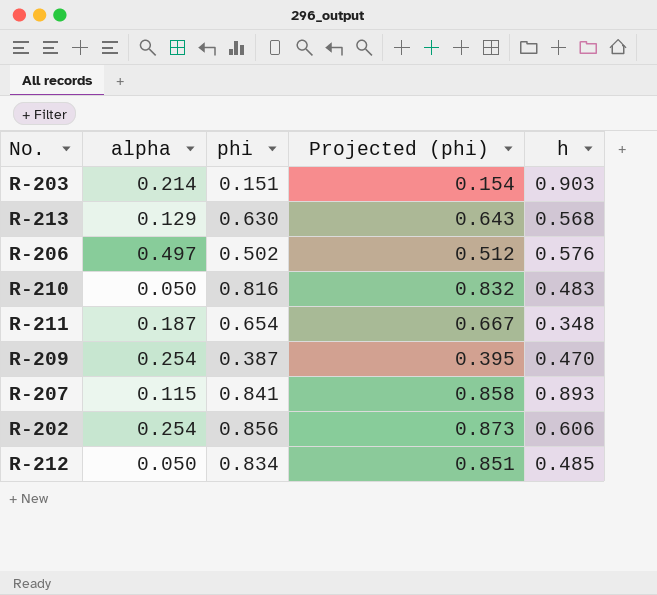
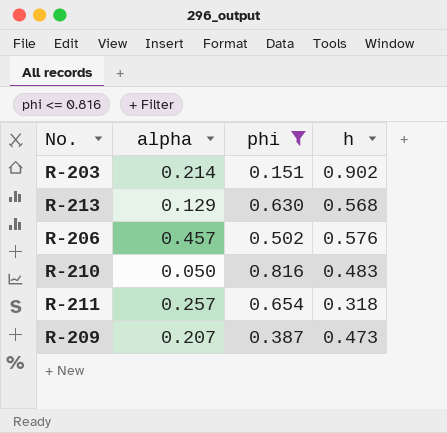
filter: none -> phi <= 0.816
column Projected (phi) | formula: [phi] * 1.02 -> none
R-203 | h: 0.903 -> 0.902
R-206 | alpha: 0.497 -> 0.457
R-211 | alpha: 0.187 -> 0.257
R-211 | h: 0.348 -> 0.318
R-209 | alpha: 0.254 -> 0.207
R-209 | h: 0.470 -> 0.473

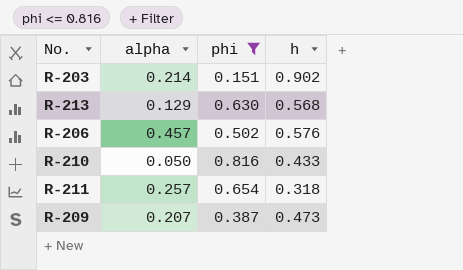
R-210 | h: 0.483 -> 0.433

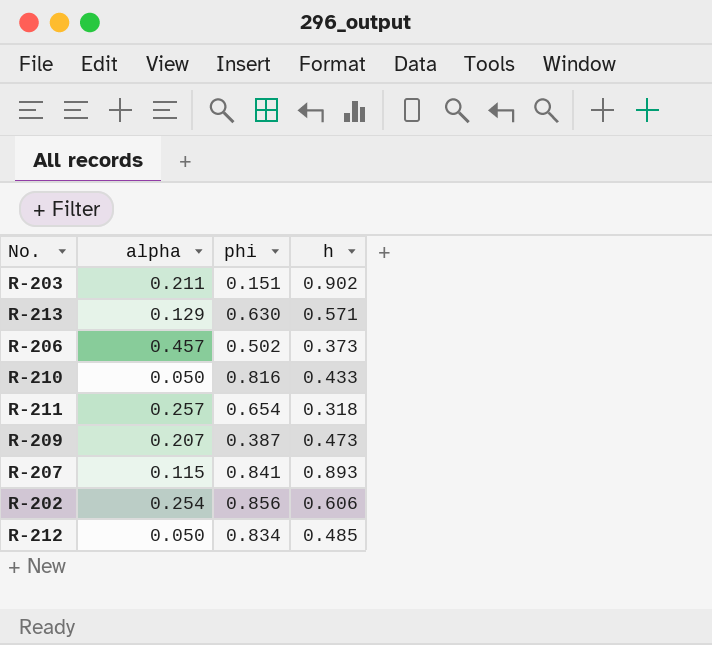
filter: phi <= 0.816 -> none
R-203 | alpha: 0.214 -> 0.211
R-213 | h: 0.568 -> 0.571
R-206 | h: 0.576 -> 0.373

